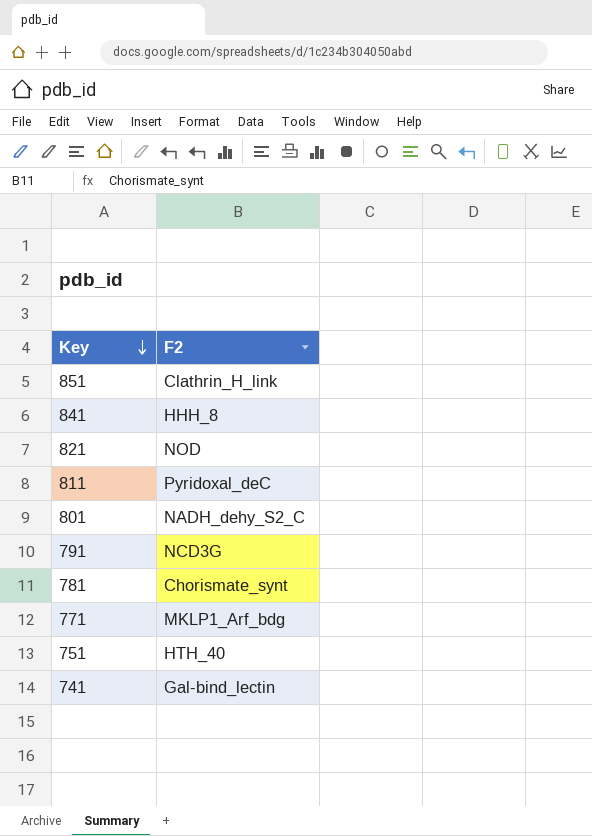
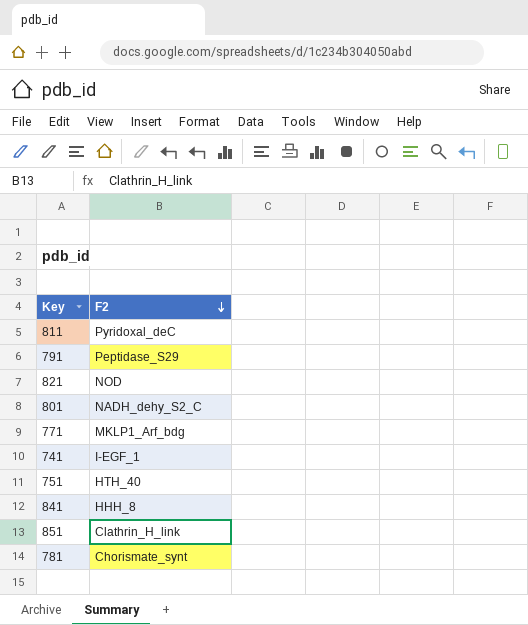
row order: Key descending -> F2 descending
791 | F2: NCD3G -> Peptidase_S29
741 | F2: Gal-bind_lectin -> I-EGF_1

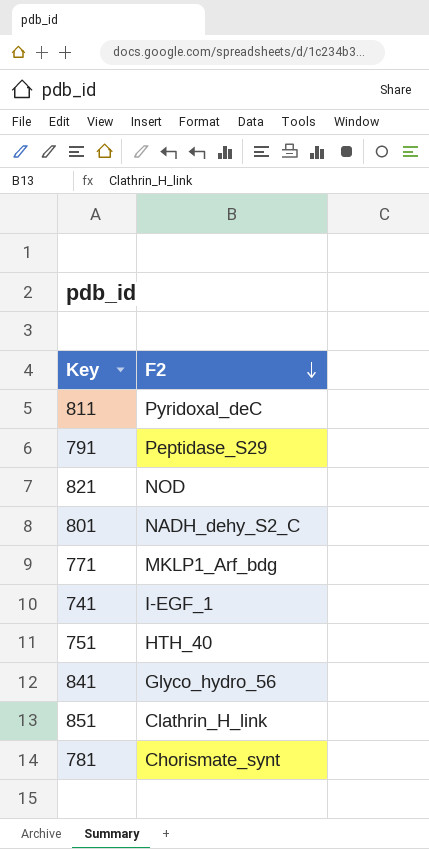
841 | F2: HHH_8 -> Glyco_hydro_56

